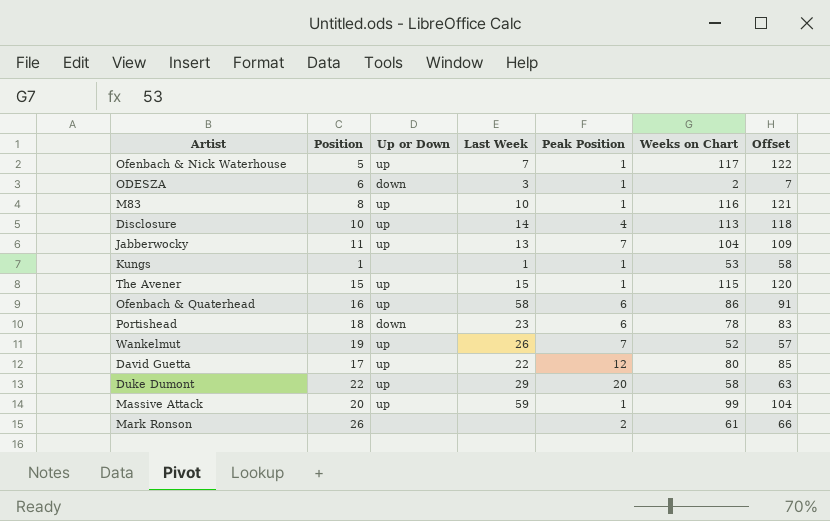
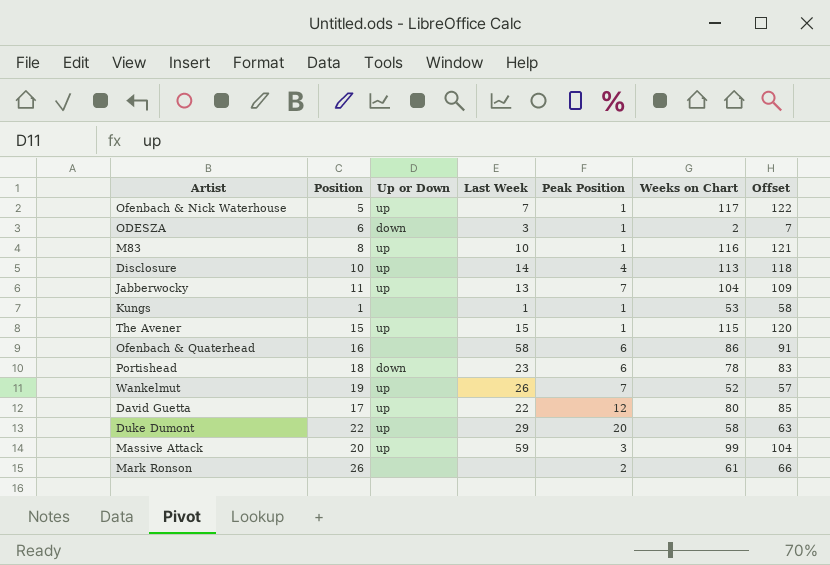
Ofenbach & Quaterhead | Up or Down: up -> none
Massive Attack | Peak Position: 1 -> 3

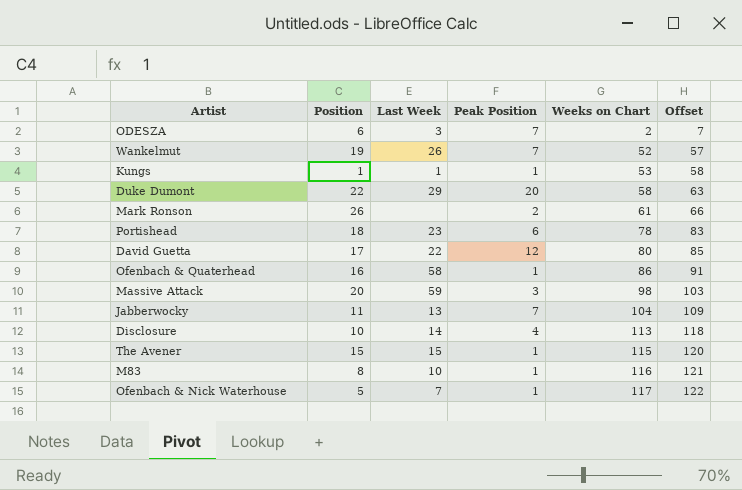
row order: none -> Weeks on Chart ascending
column Up or Down | position: 3 -> none
ODESZA | Peak Position: 1 -> 7
Ofenbach & Quaterhead | Peak Position: 6 -> 1
Massive Attack | Weeks on Chart: 99 -> 98
Massive Attack | Offset: 104 -> 103

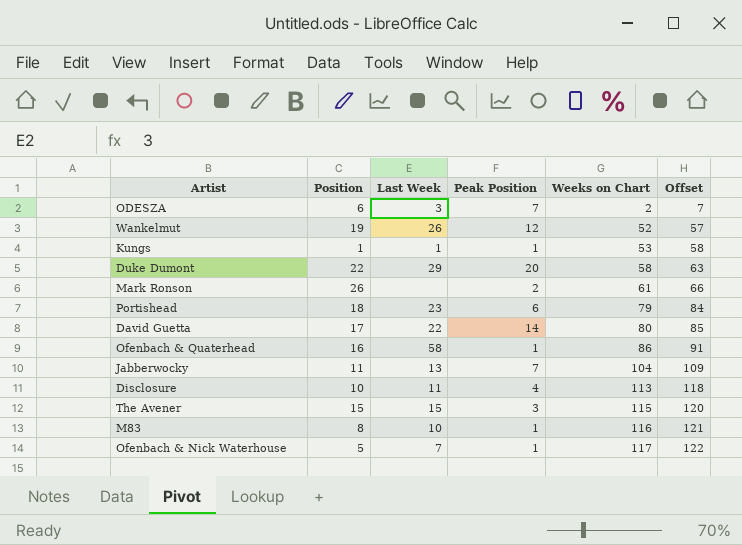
row Massive Attack: 20 | 59 | 3 | 98 | 103 -> none
Wankelmut | Peak Position: 7 -> 12
Portishead | Weeks on Chart: 78 -> 79
Portishead | Offset: 83 -> 84
David Guetta | Peak Position: 12 -> 14
Disclosure | Last Week: 14 -> 11
The Avener | Peak Position: 1 -> 3

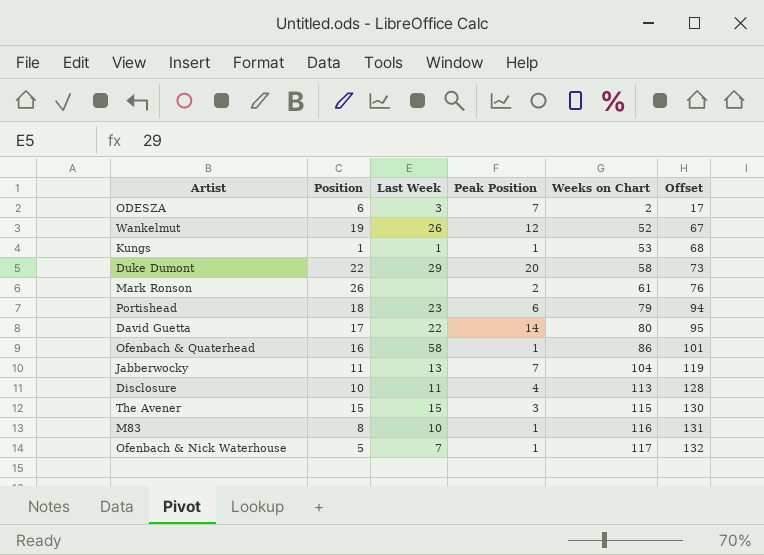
column Offset | formula: [Weeks on Chart] + 5 -> [Weeks on Chart] + 15

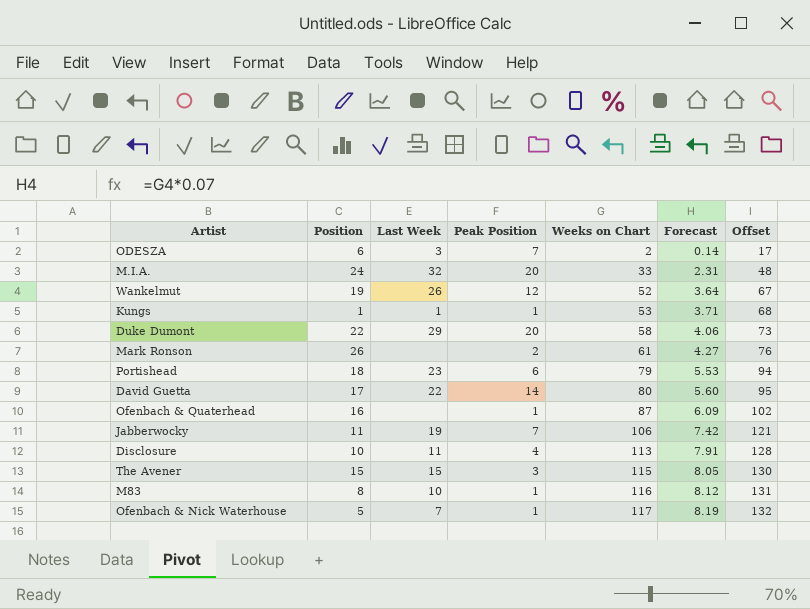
column Forecast | formula: none -> [Weeks on Chart] * 0.07
row M.I.A.: none -> 24 | 32 | 20 | 33 | 2.31 | 48
Ofenbach & Quaterhead | Last Week: 58 -> none
Ofenbach & Quaterhead | Weeks on Chart: 86 -> 87
Ofenbach & Quaterhead | Offset: 101 -> 102
Jabberwocky | Last Week: 13 -> 19
Jabberwocky | Weeks on Chart: 104 -> 106
Jabberwocky | Offset: 119 -> 121

